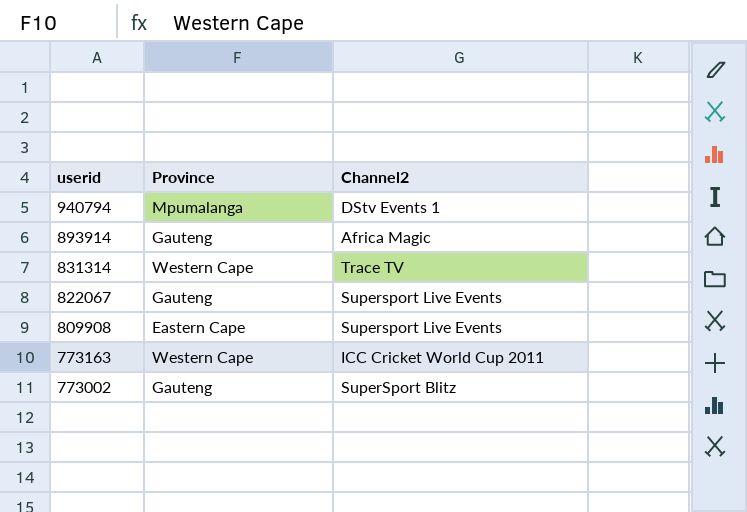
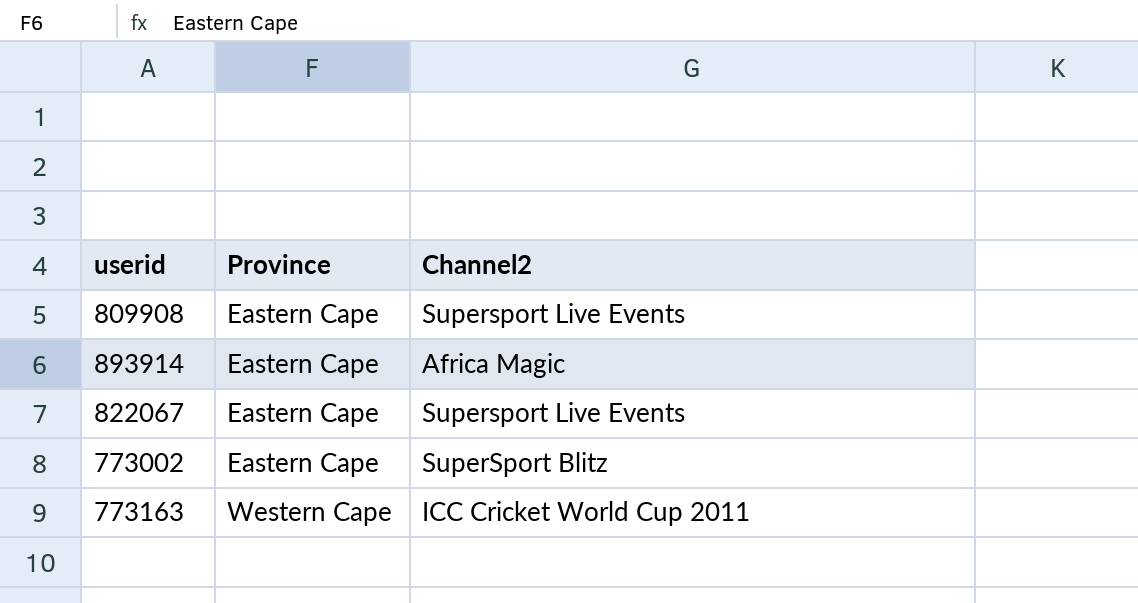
row order: userid descending -> Province ascending
row 940794: Mpumalanga | DStv Events 1 -> none
row 831314: Western Cape | Trace TV -> none
893914 | Province: Gauteng -> Eastern Cape
822067 | Province: Gauteng -> Eastern Cape
773002 | Province: Gauteng -> Eastern Cape

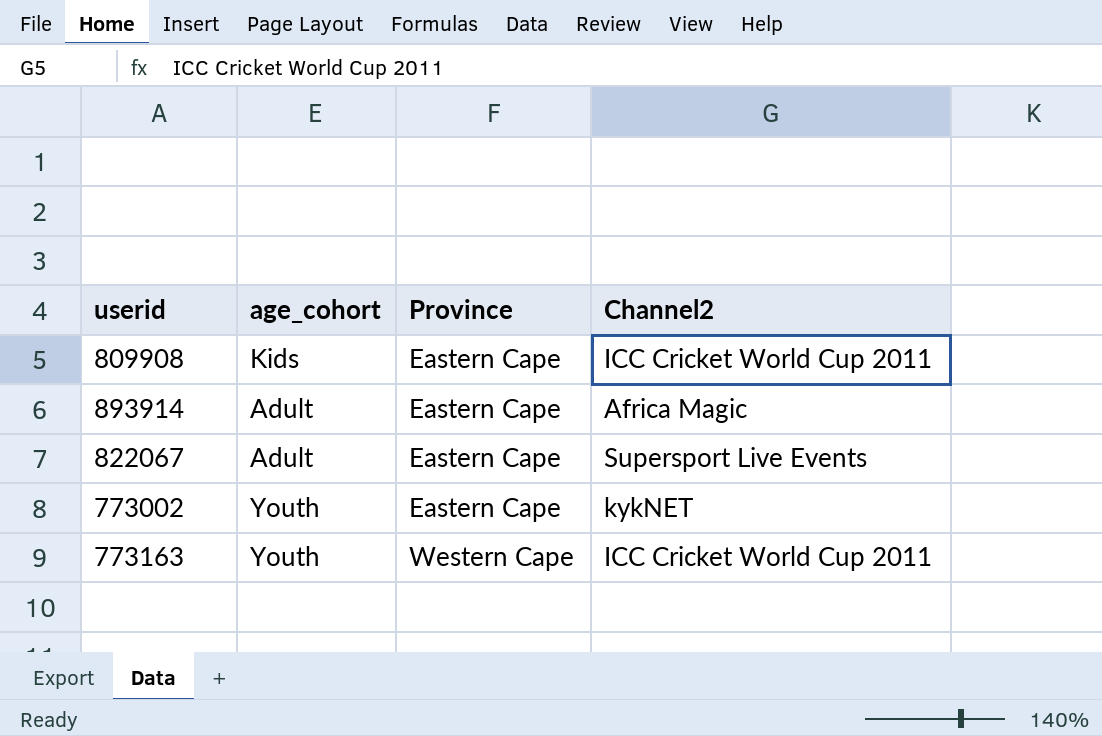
column age_cohort | position: none -> 2
809908 | Channel2: Supersport Live Events -> ICC Cricket World Cup 2011
773002 | Channel2: SuperSport Blitz -> kykNET

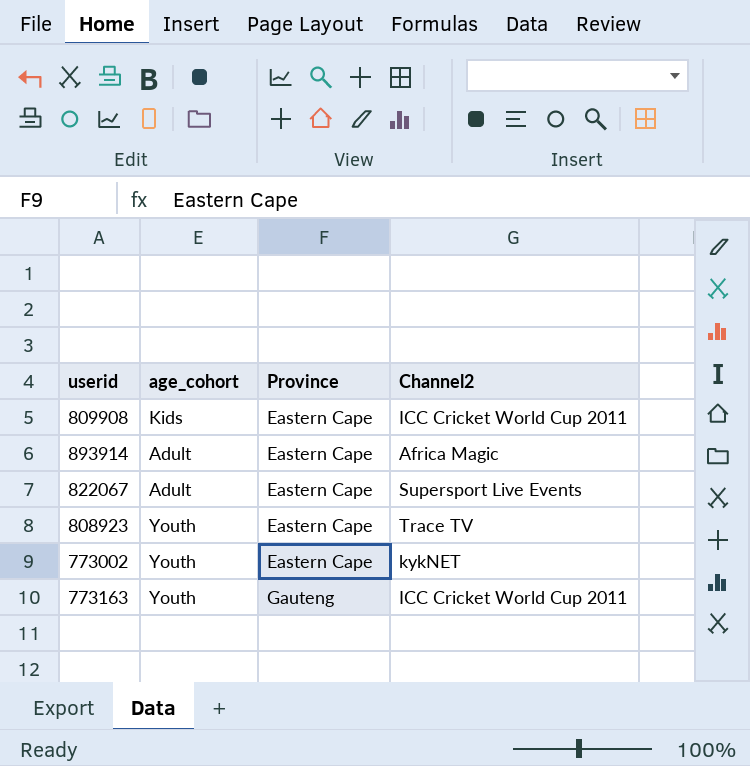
row 808923: none -> Youth | Eastern Cape | Trace TV
773163 | Province: Western Cape -> Gauteng

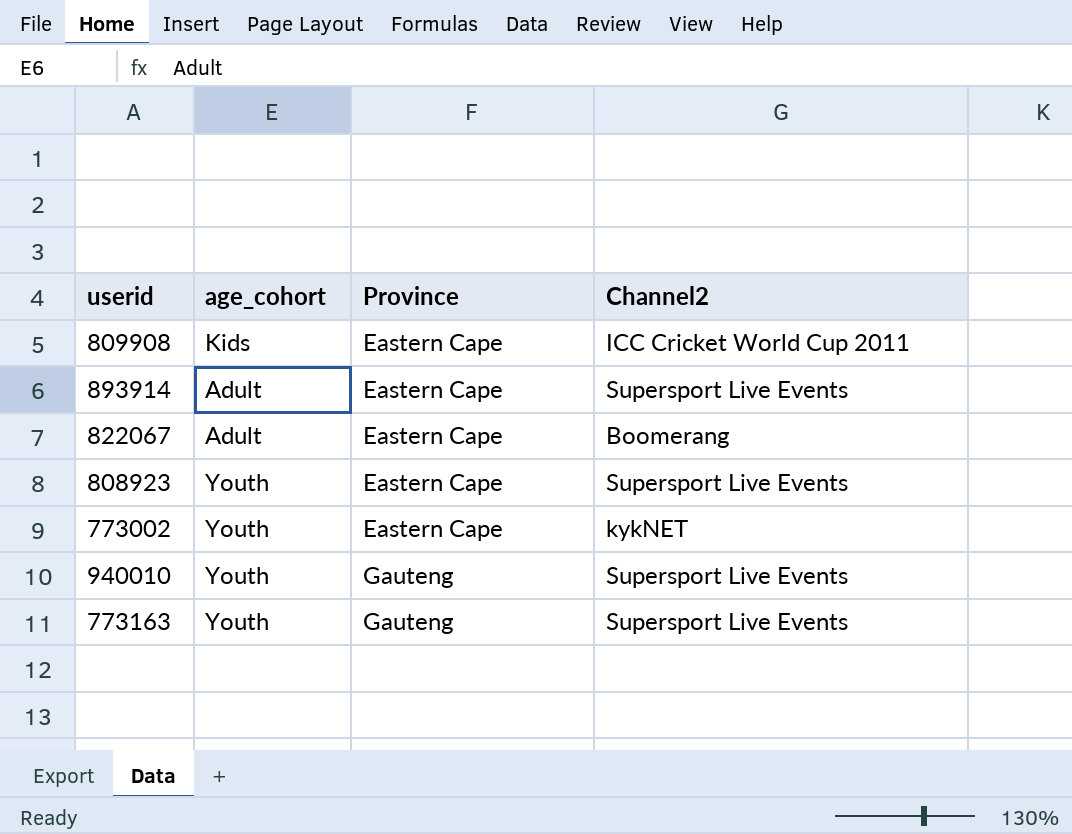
893914 | Channel2: Africa Magic -> Supersport Live Events
822067 | Channel2: Supersport Live Events -> Boomerang
808923 | Channel2: Trace TV -> Supersport Live Events
row 940010: none -> Youth | Gauteng | Supersport Live Events
773163 | Channel2: ICC Cricket World Cup 2011 -> Supersport Live Events

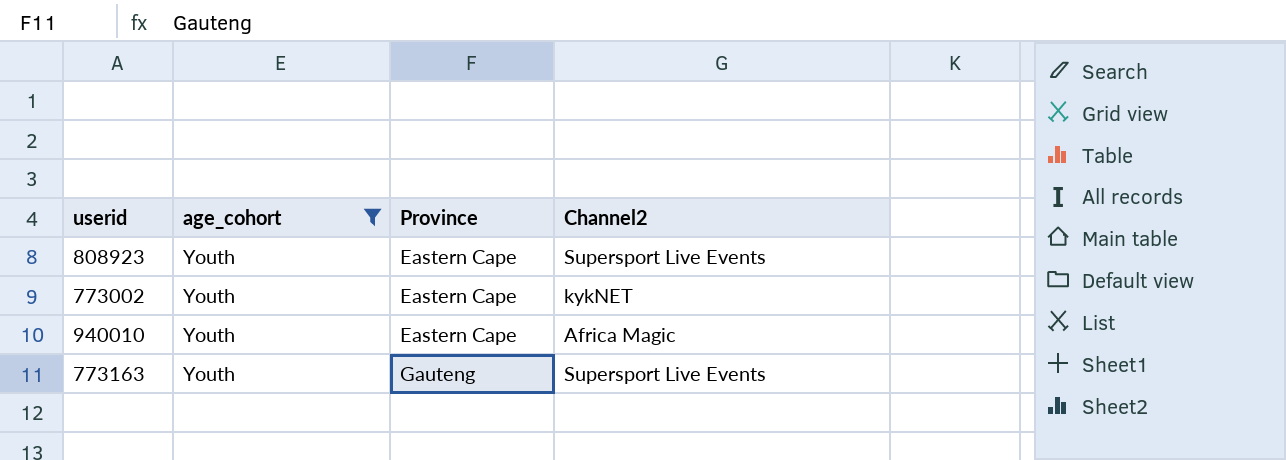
filter: none -> age_cohort = Youth
940010 | Province: Gauteng -> Eastern Cape
940010 | Channel2: Supersport Live Events -> Africa Magic

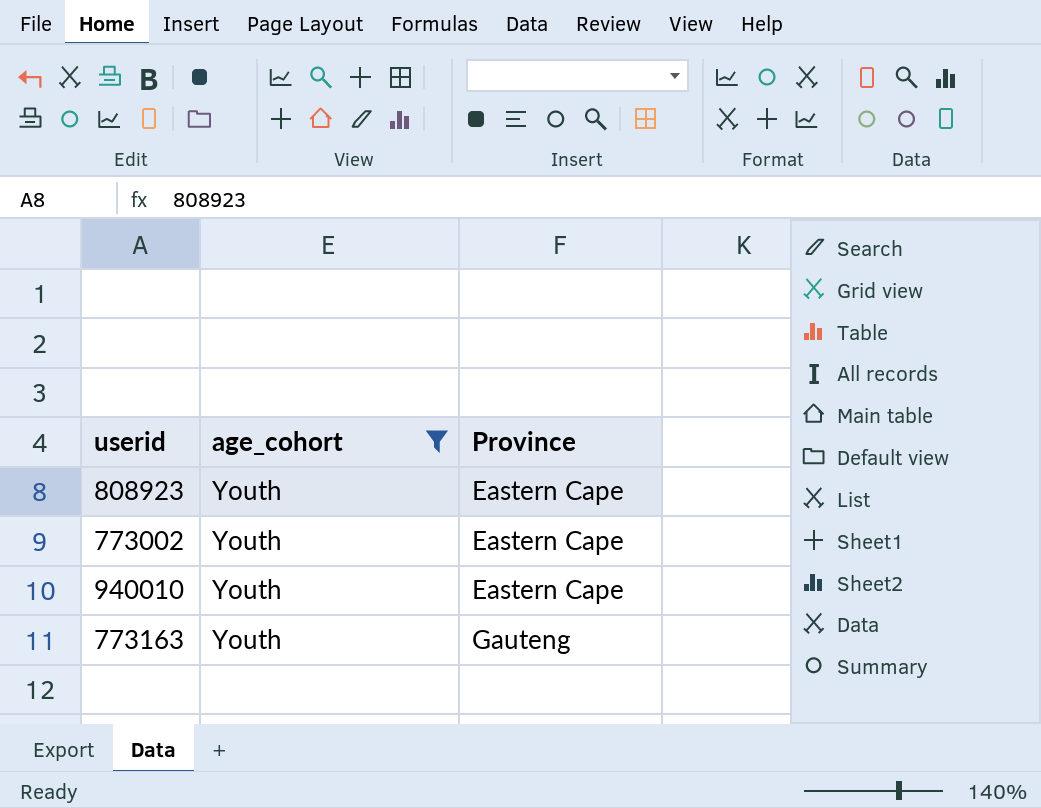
column Channel2 | position: 4 -> none

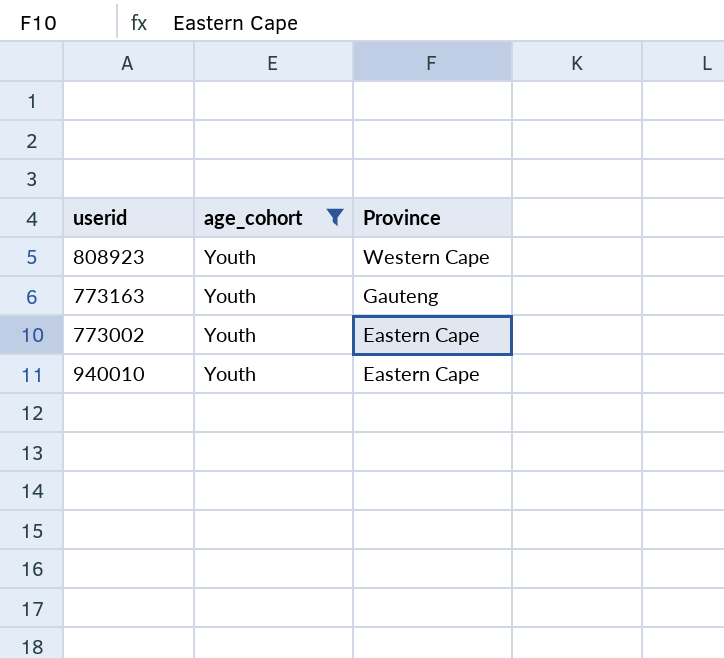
row order: Province ascending -> Province descending
808923 | Province: Eastern Cape -> Western Cape

